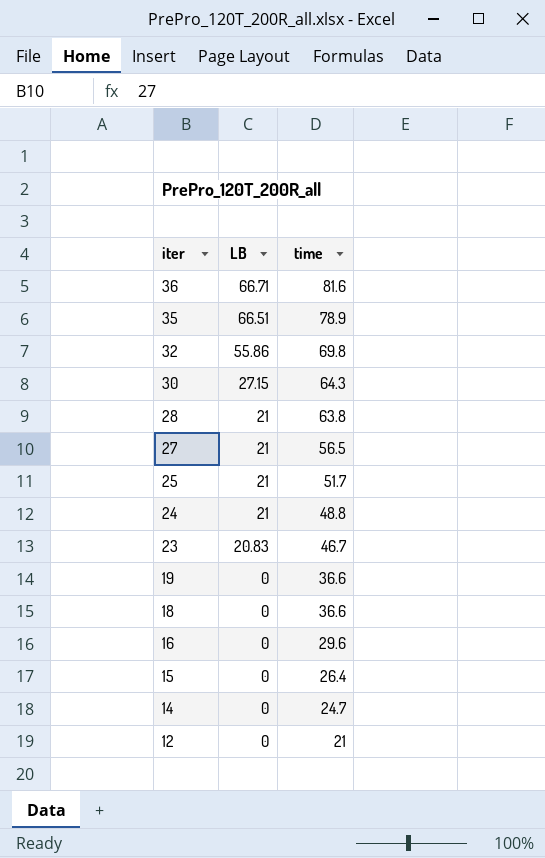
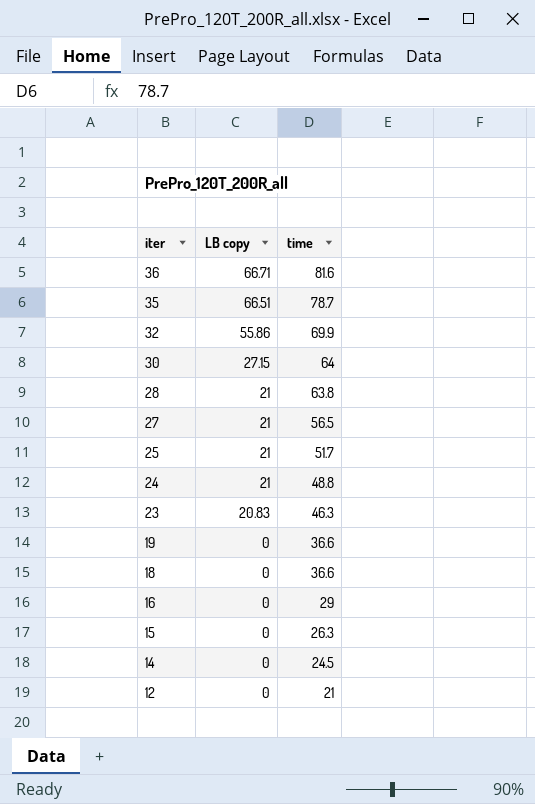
column name: LB -> LB copy
35 | time: 78.9 -> 78.7
32 | time: 69.8 -> 69.9
30 | time: 64.3 -> 64
23 | time: 46.7 -> 46.3
16 | time: 29.6 -> 29
15 | time: 26.4 -> 26.3
14 | time: 24.7 -> 24.5

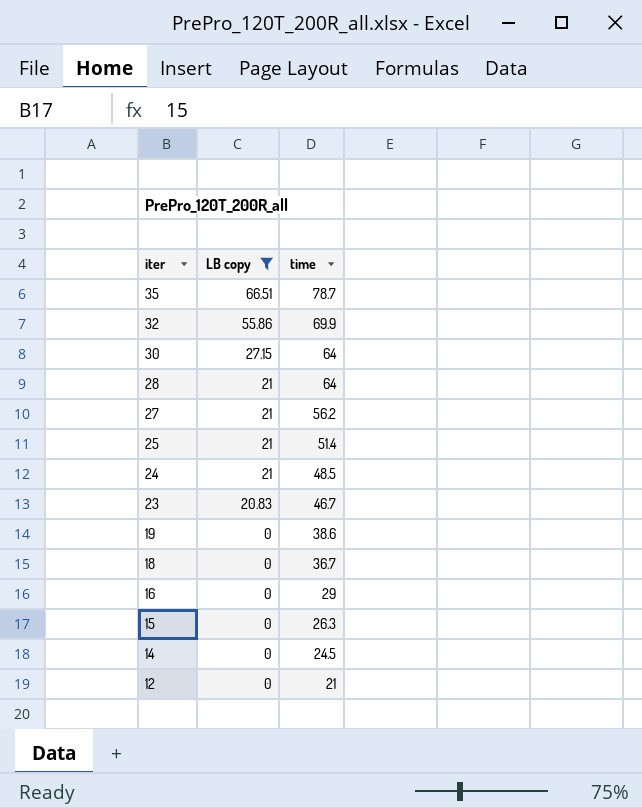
filter: none -> LB copy != 66.71
28 | time: 63.8 -> 64
27 | time: 56.5 -> 56.2
25 | time: 51.7 -> 51.4
24 | time: 48.8 -> 48.5
23 | time: 46.3 -> 46.7
19 | time: 36.6 -> 38.6
18 | time: 36.6 -> 36.7

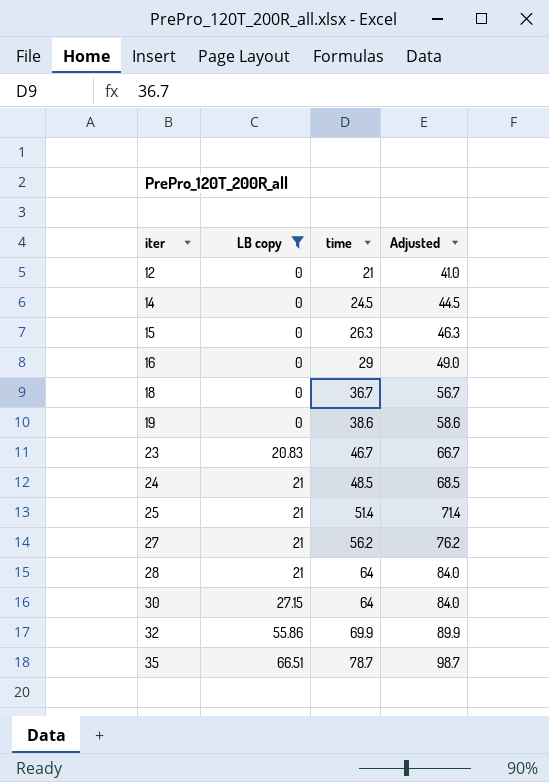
row order: iter descending -> iter ascending
column Adjusted | formula: none -> [time] + 20

